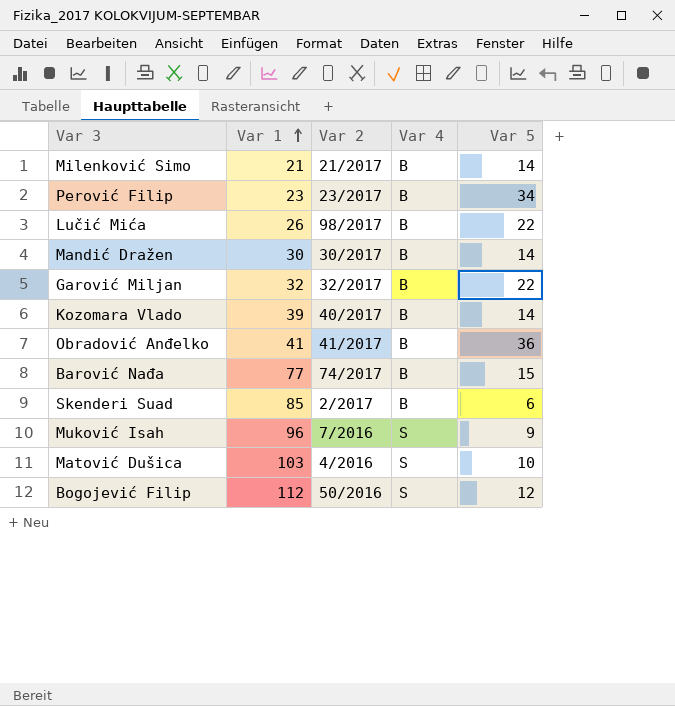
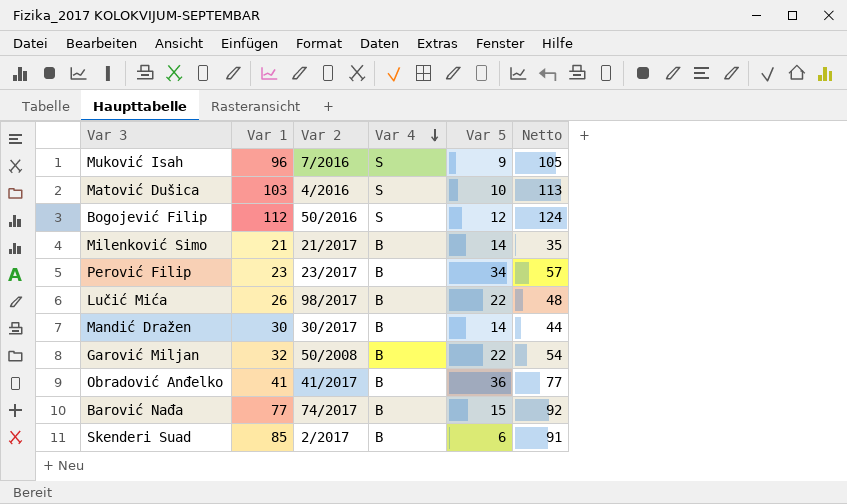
row order: Var 1 ascending -> Var 4 descending
column Netto | formula: none -> [Var 1] + [Var 5]
row Kozomara Vlado: 39 | 40/2017 | B | 14 -> none
Garović Miljan | Var 2: 32/2017 -> 50/2008

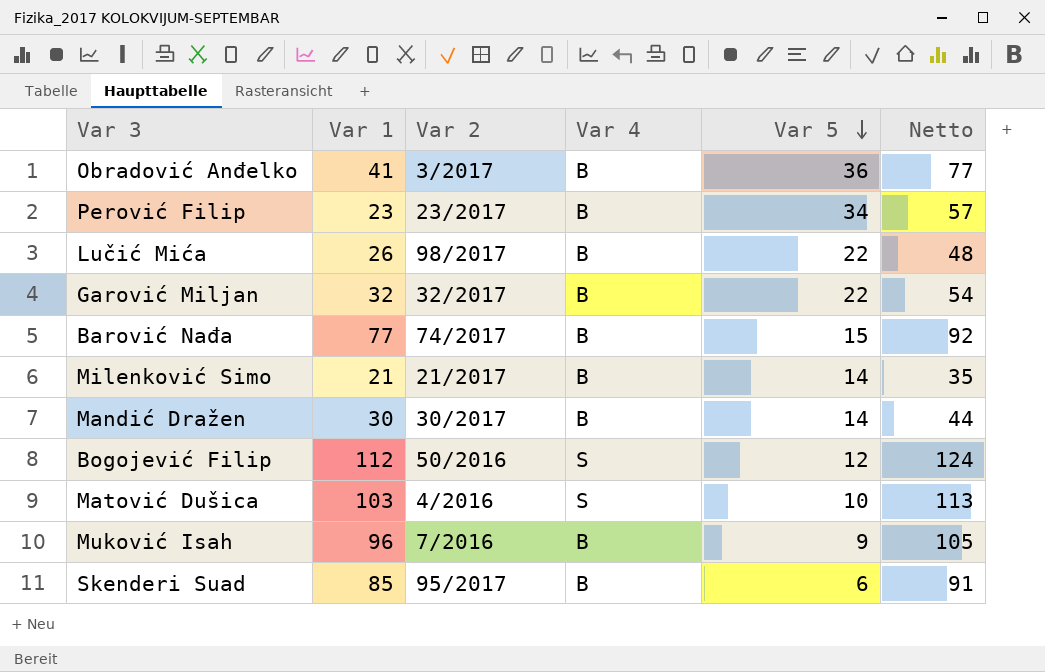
row order: Var 4 descending -> Var 5 descending
Obradović Anđelko | Var 2: 41/2017 -> 3/2017
Garović Miljan | Var 2: 50/2008 -> 32/2017
Muković Isah | Var 4: S -> B
Skenderi Suad | Var 2: 2/2017 -> 95/2017

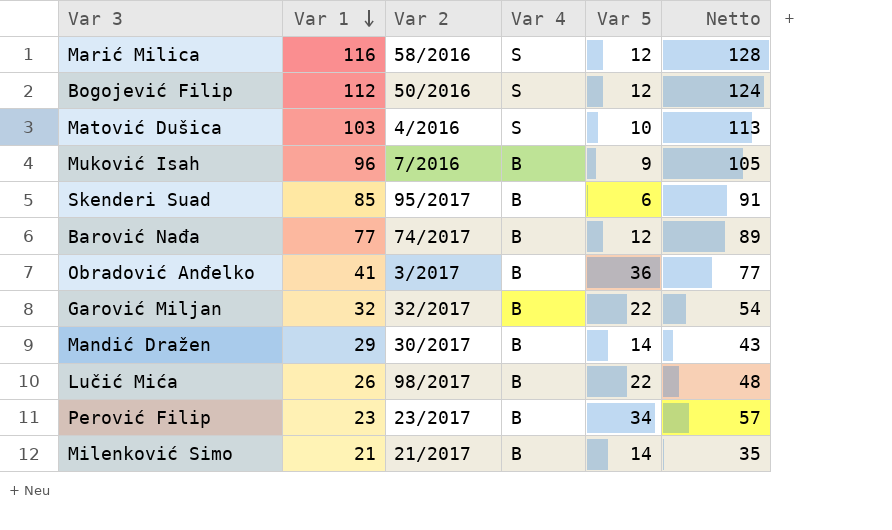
row order: Var 5 descending -> Var 1 descending
row Marić Milica: none -> 116 | 58/2016 | S | 12 | 128
Barović Nađa | Var 5: 15 -> 12
Barović Nađa | Netto: 92 -> 89
Mandić Dražen | Var 1: 30 -> 29
Mandić Dražen | Netto: 44 -> 43

